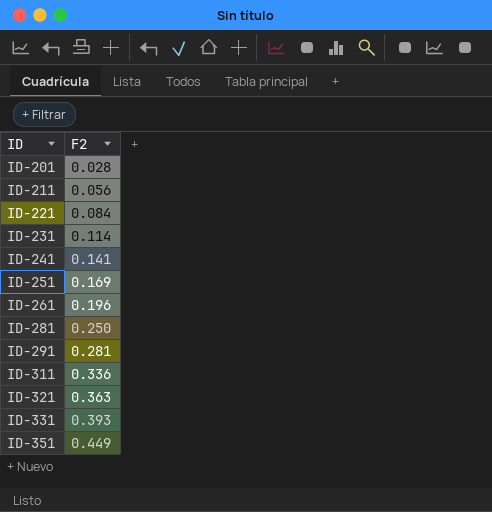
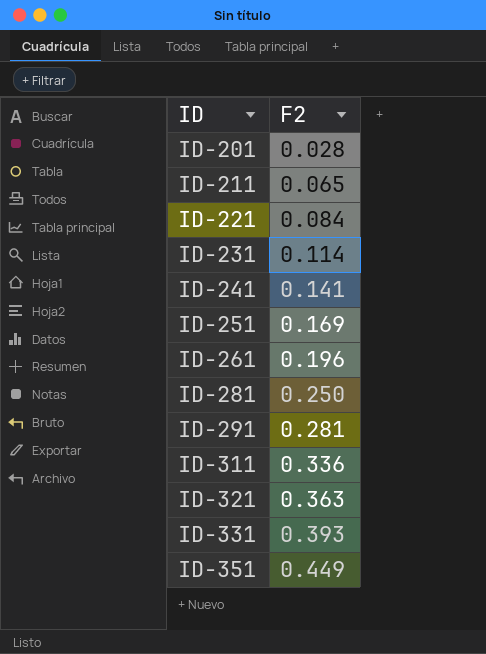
ID-211 | F2: 0.056 -> 0.065

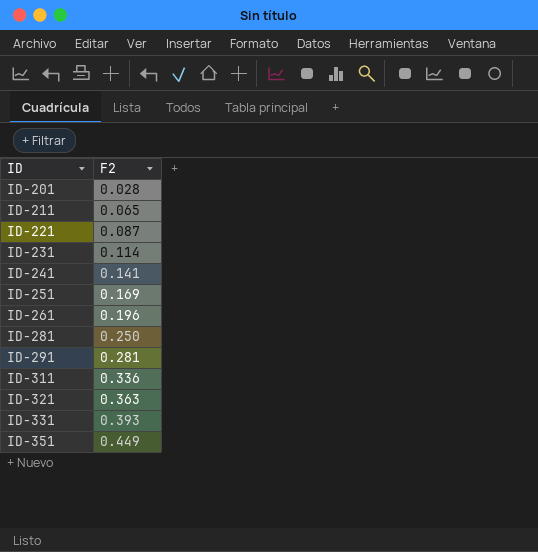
ID-221 | F2: 0.084 -> 0.087

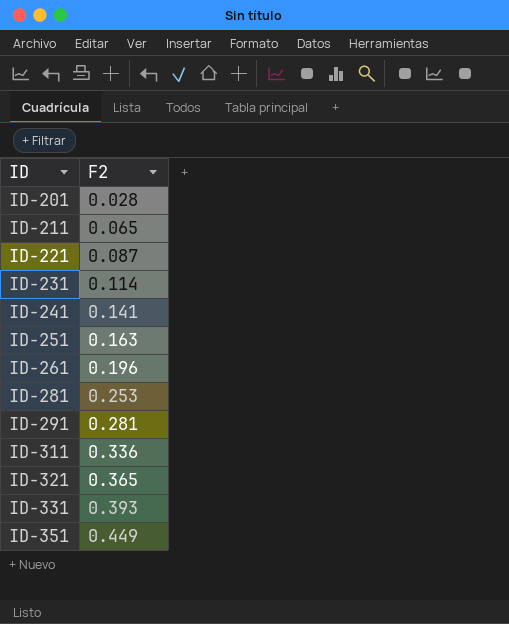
ID-251 | F2: 0.169 -> 0.163
ID-281 | F2: 0.250 -> 0.253
ID-321 | F2: 0.363 -> 0.365

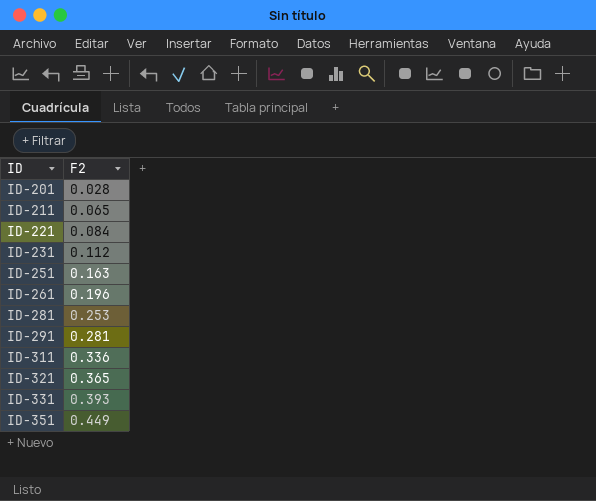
row ID-241: 0.141 -> none
ID-221 | F2: 0.087 -> 0.084
ID-231 | F2: 0.114 -> 0.112

